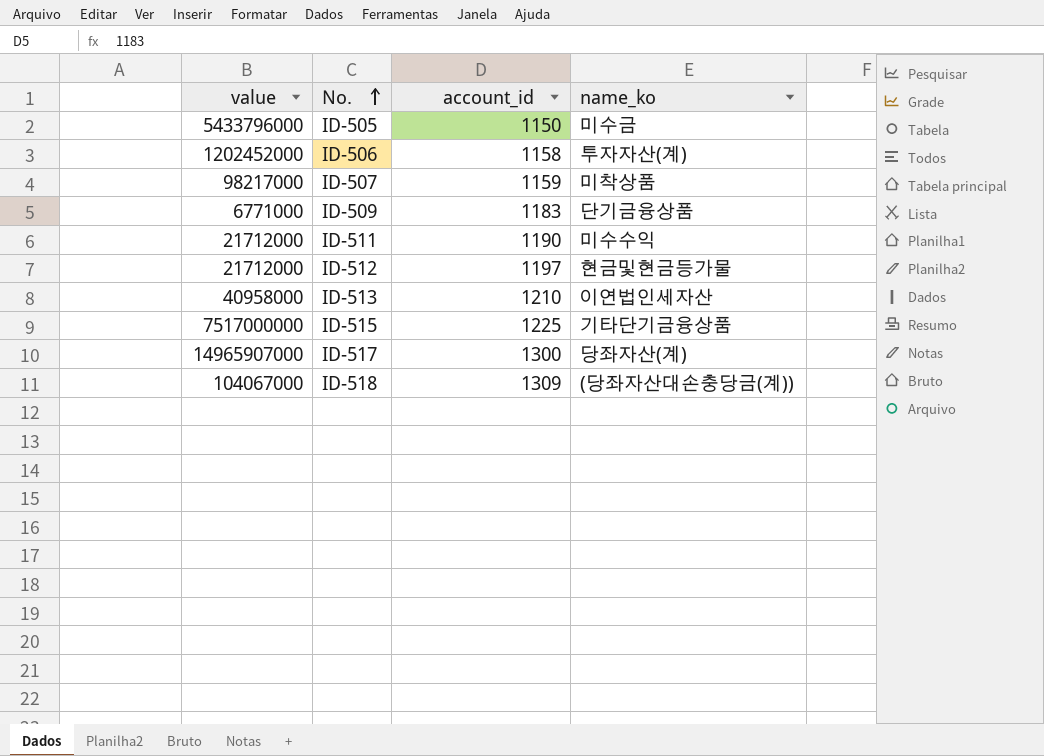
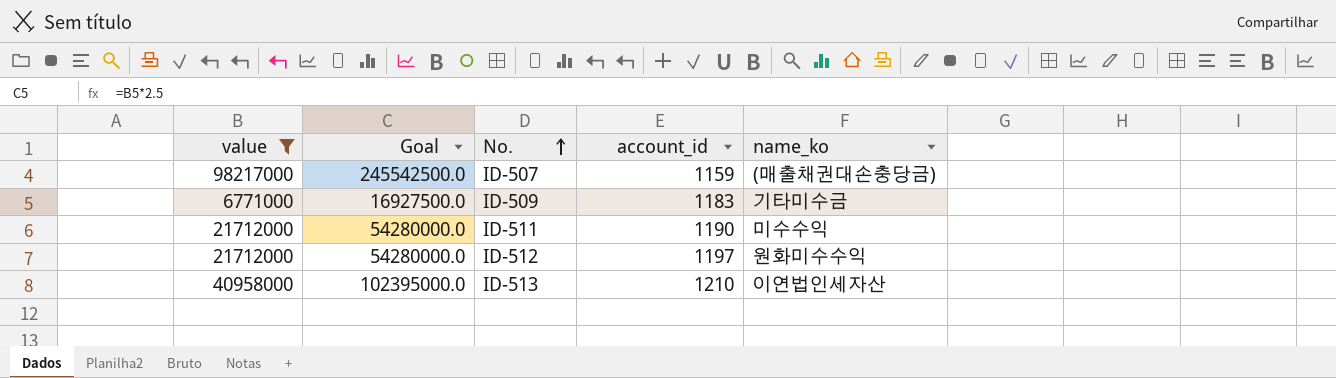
filter: none -> value <= 98217000
column Goal | formula: none -> [value] * 2.5
ID-507 | name_ko: 미착상품 -> (매출채권대손충당금)
ID-509 | name_ko: 단기금융상품 -> 기타미수금
ID-512 | name_ko: 현금및현금등가물 -> 원화미수수익

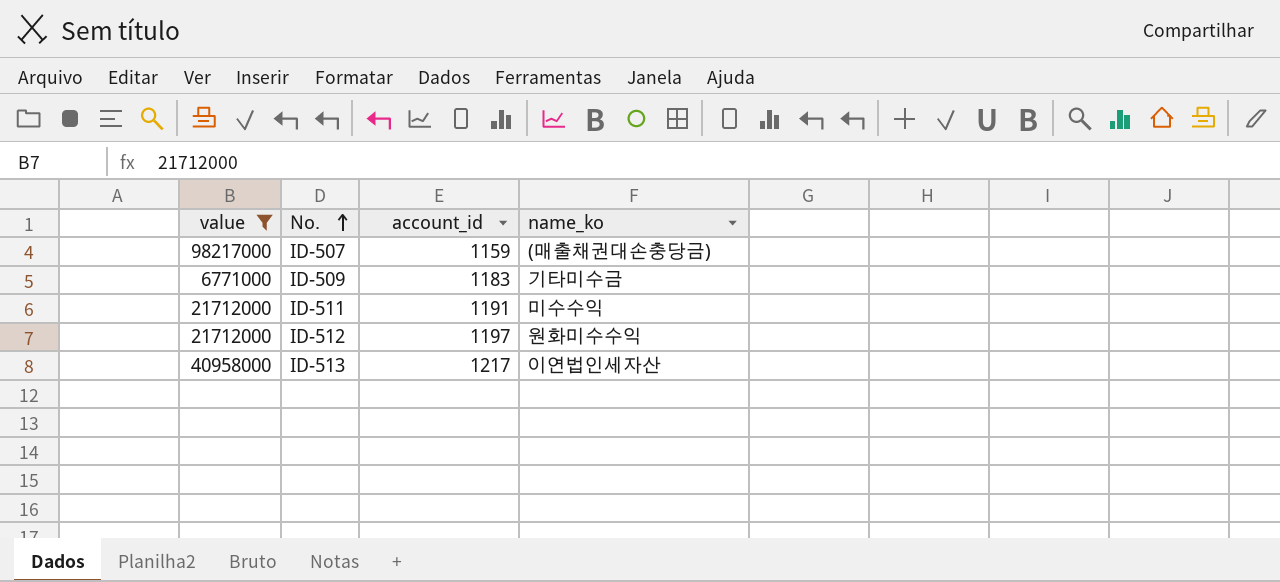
column Goal | formula: [value] * 2.5 -> none
ID-511 | account_id: 1190 -> 1191
ID-513 | account_id: 1210 -> 1217

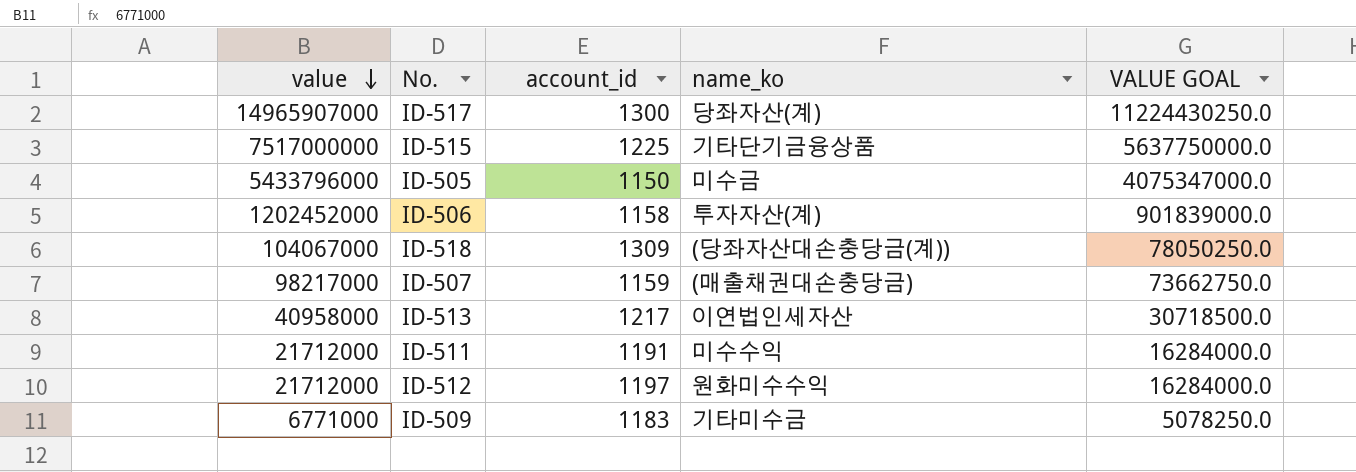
filter: value <= 98217000 -> none
row order: No. ascending -> value descending
column VALUE GOAL | formula: none -> [value] * 0.75

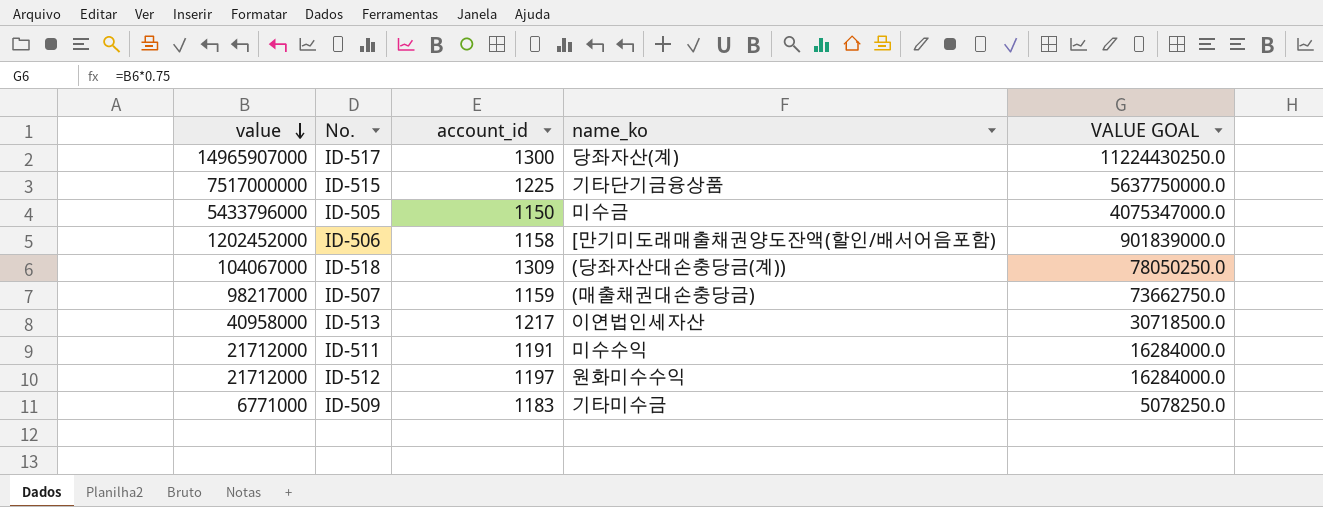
ID-506 | name_ko: 투자자산(계) -> [만기미도래매출채권양도잔액(할인/배서어음포함)

